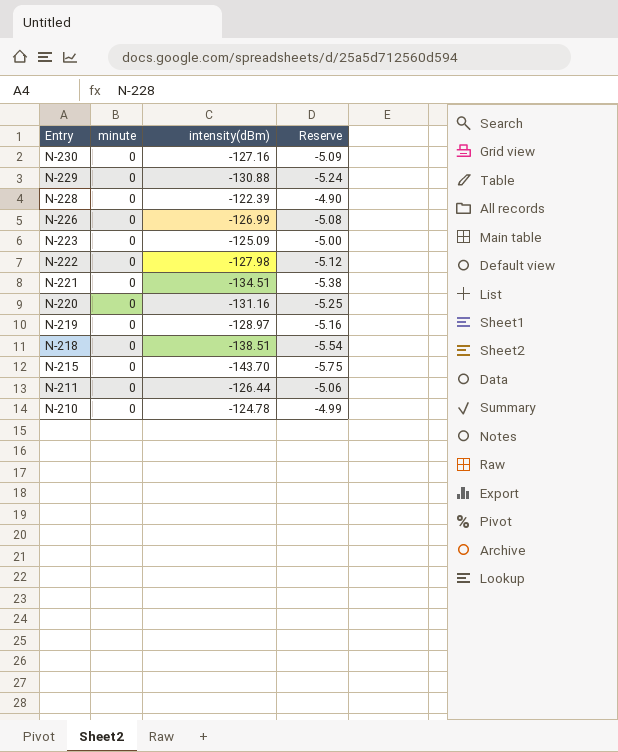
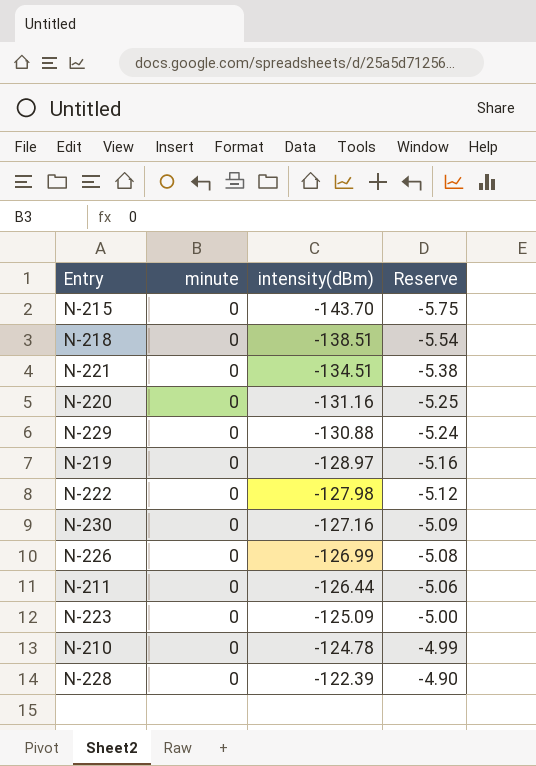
row order: Entry descending -> intensity(dBm) ascending

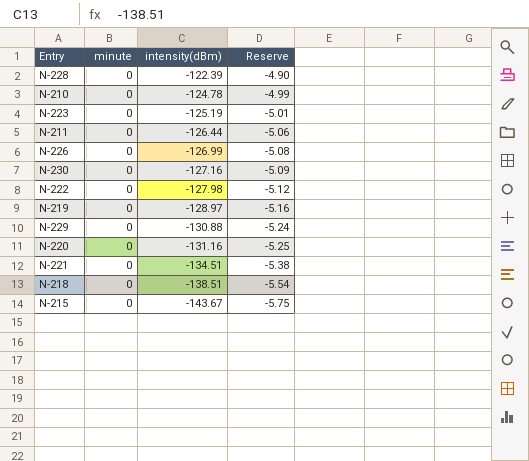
row order: intensity(dBm) ascending -> intensity(dBm) descending
N-223 | intensity(dBm): -125.09 -> -125.19
N-223 | Reserve: -5.00 -> -5.01
N-215 | intensity(dBm): -143.70 -> -143.67

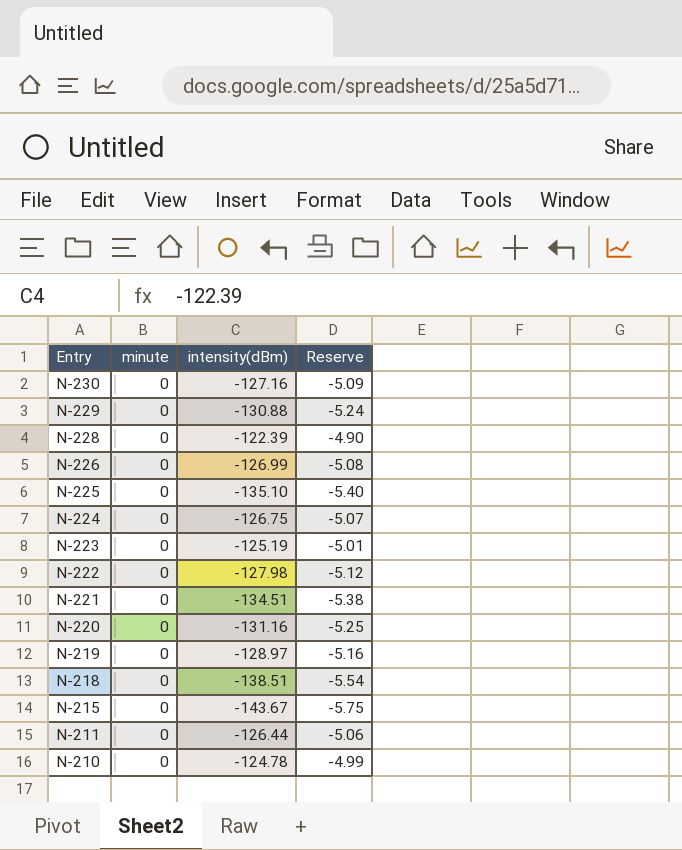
row order: intensity(dBm) descending -> Entry descending
row N-225: none -> 0 | -135.10 | -5.40
row N-224: none -> 0 | -126.75 | -5.07

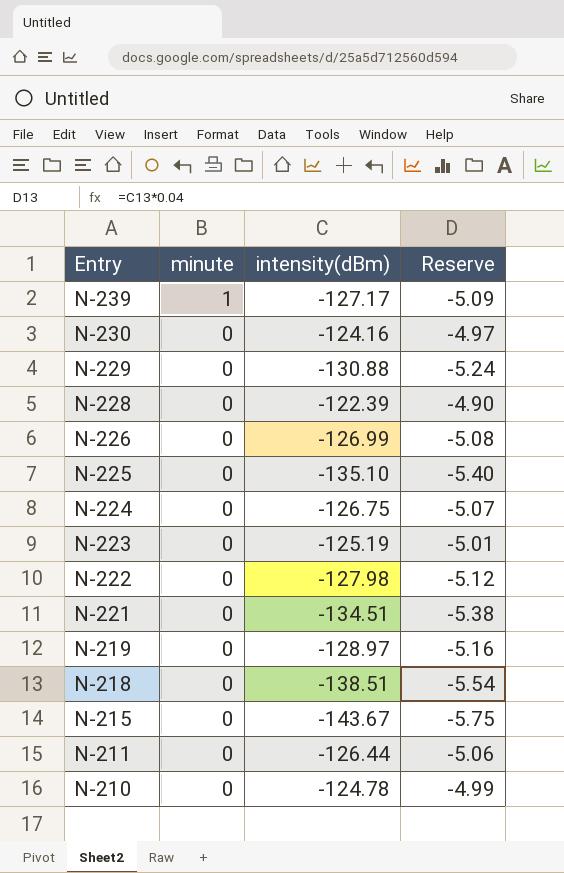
row N-220: 0 | -131.16 | -5.25 -> none
row N-239: none -> 1 | -127.17 | -5.09
N-230 | intensity(dBm): -127.16 -> -124.16
N-230 | Reserve: -5.09 -> -4.97

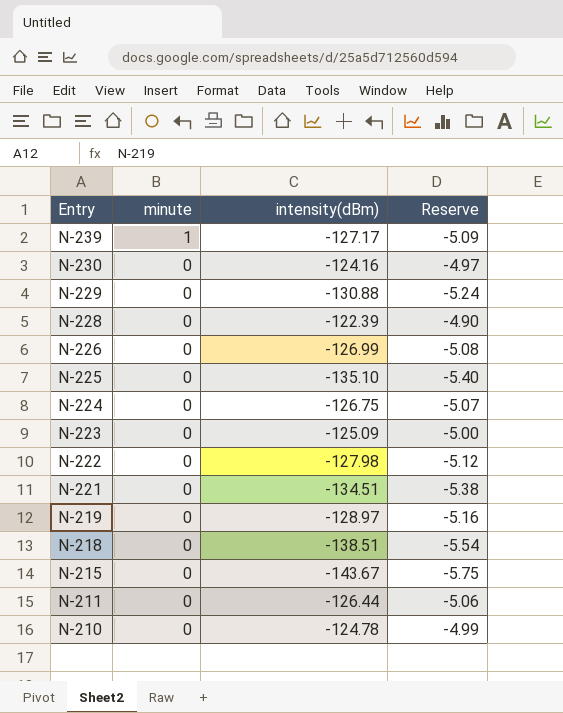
N-223 | intensity(dBm): -125.19 -> -125.09
N-223 | Reserve: -5.01 -> -5.00

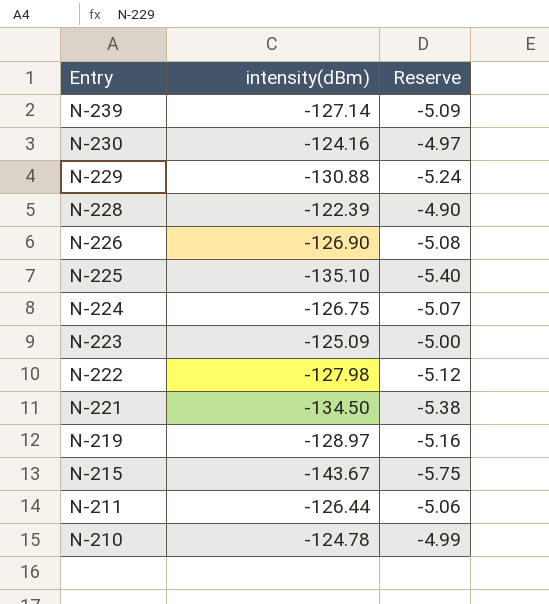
column minute | position: 2 -> none
row N-218: 0 | -138.51 | -5.54 -> none
N-239 | intensity(dBm): -127.17 -> -127.14
N-226 | intensity(dBm): -126.99 -> -126.90
N-221 | intensity(dBm): -134.51 -> -134.50

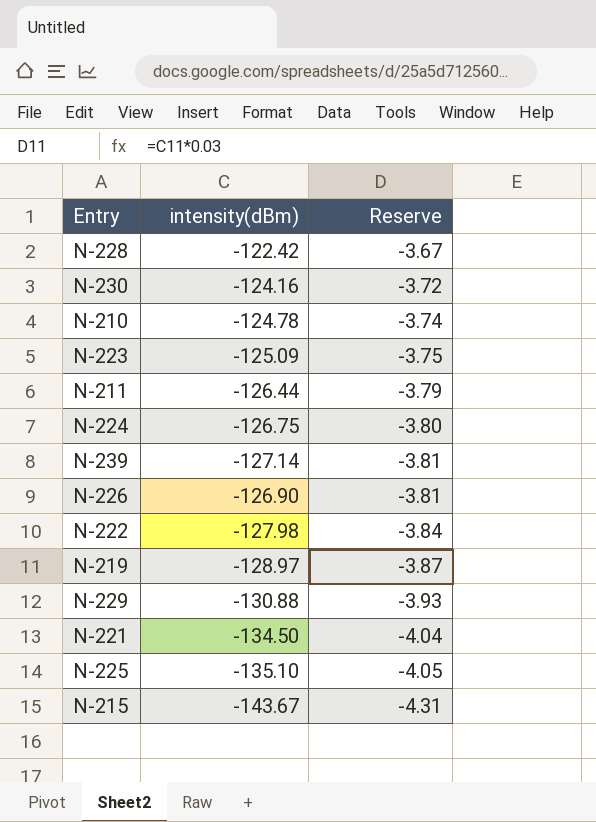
row order: Entry descending -> Reserve descending
column Reserve | formula: [intensity(dBm)] * 0.04 -> [intensity(dBm)] * 0.03
N-228 | intensity(dBm): -122.39 -> -122.42

